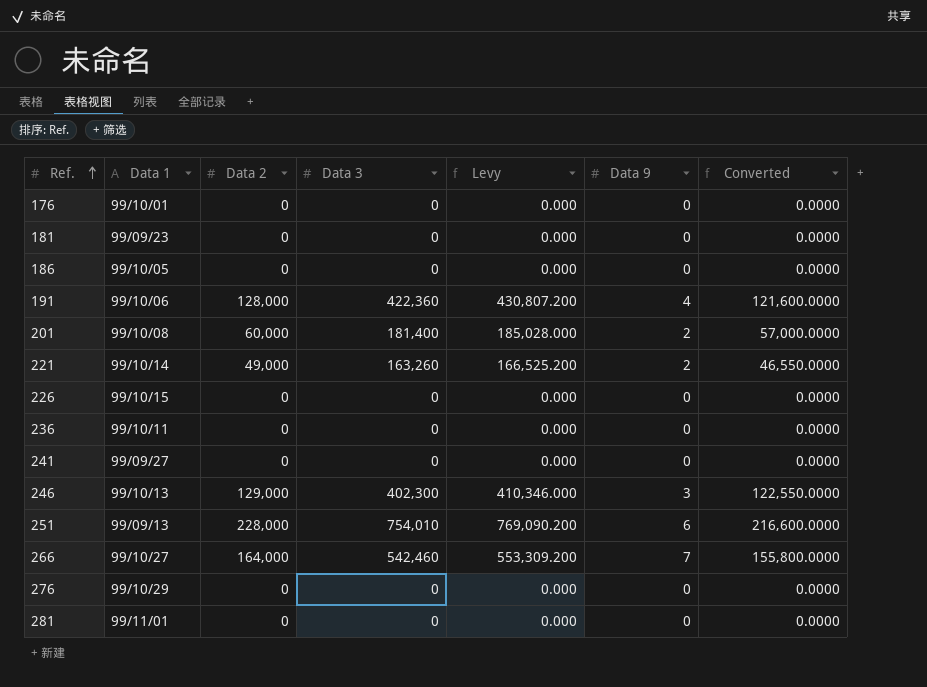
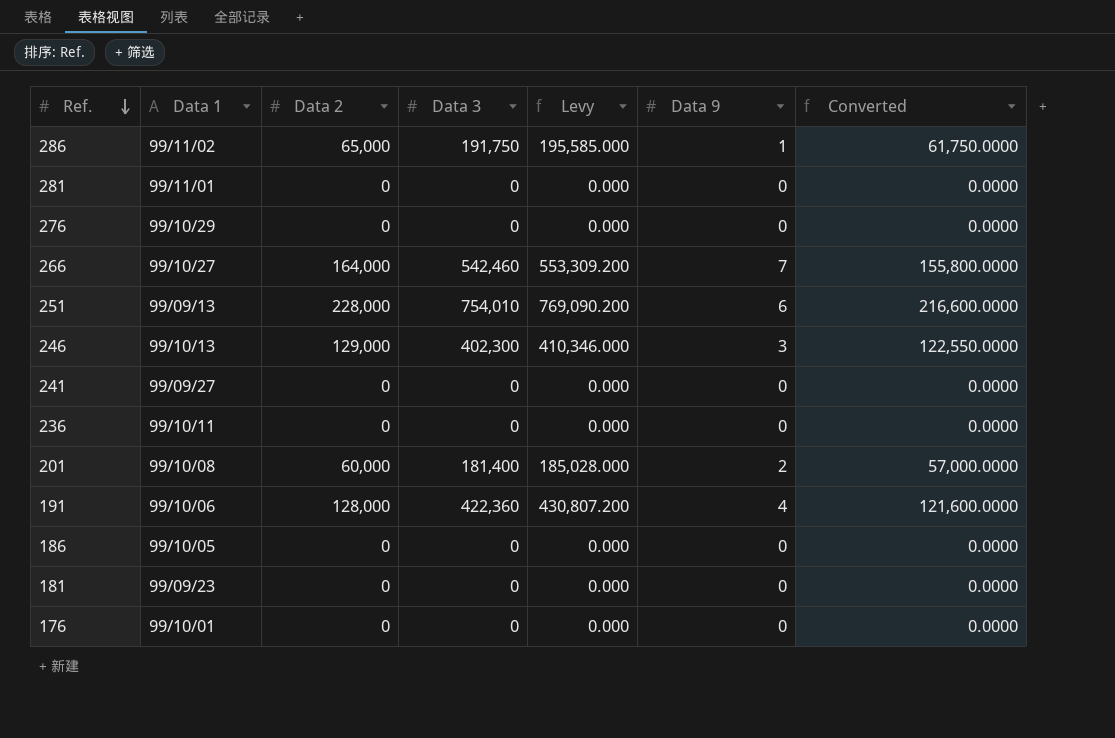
row order: Ref. ascending -> Ref. descending
row 221: 99/10/14 | 49,000 | 163,260 | 166,525.200 | 2 | 46,550.0000 -> none
row 226: 99/10/15 | 0 | 0 | 0.000 | 0 | 0.0000 -> none
row 286: none -> 99/11/02 | 65,000 | 191,750 | 195,585.000 | 1 | 61,750.0000

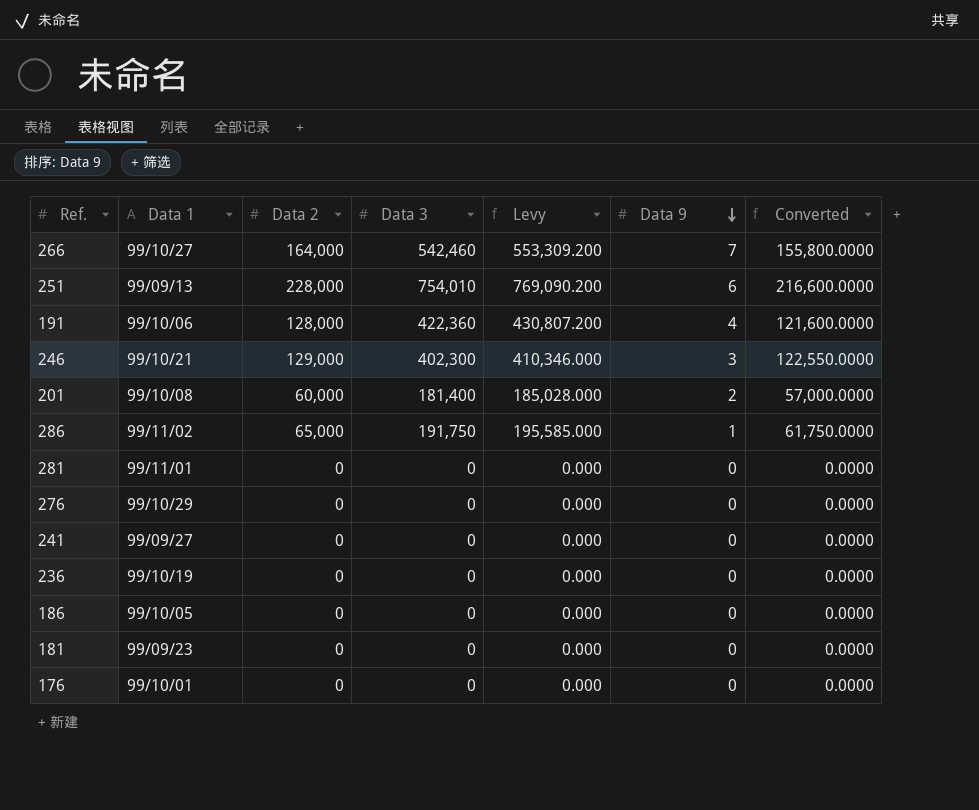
row order: Ref. descending -> Data 9 descending
246 | Data 1: 99/10/13 -> 99/10/21
236 | Data 1: 99/10/11 -> 99/10/19

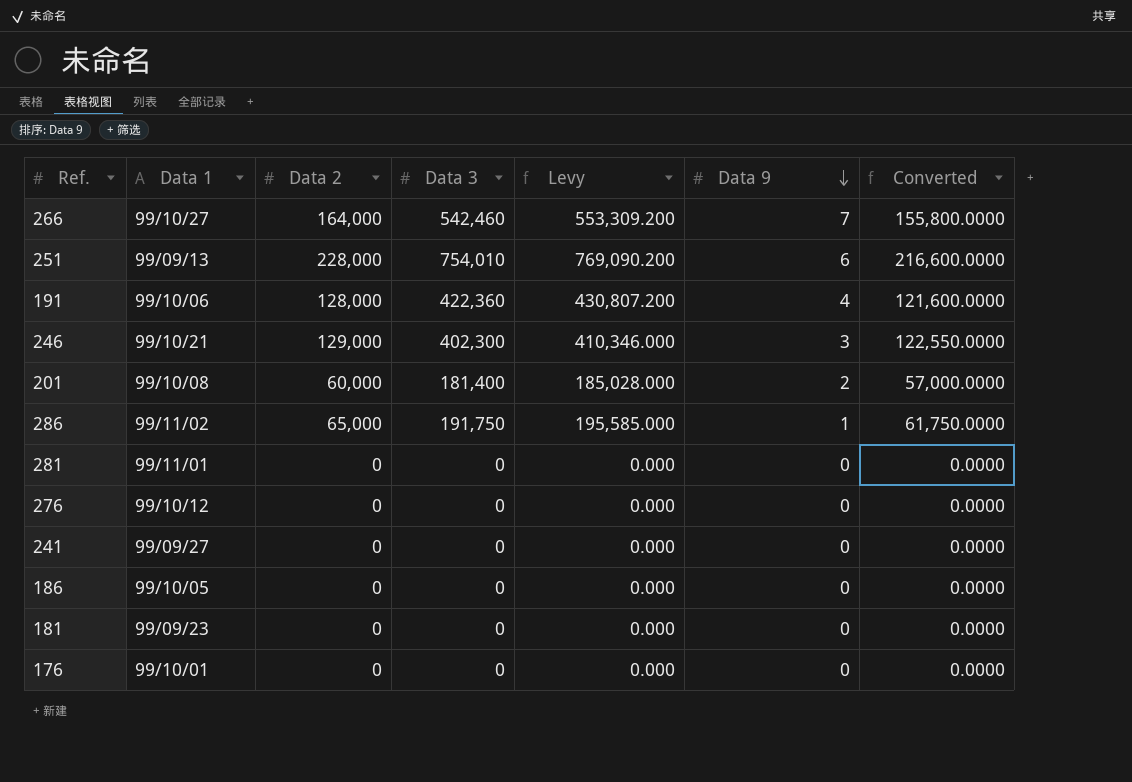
row 236: 99/10/19 | 0 | 0 | 0.000 | 0 | 0.0000 -> none
276 | Data 1: 99/10/29 -> 99/10/12

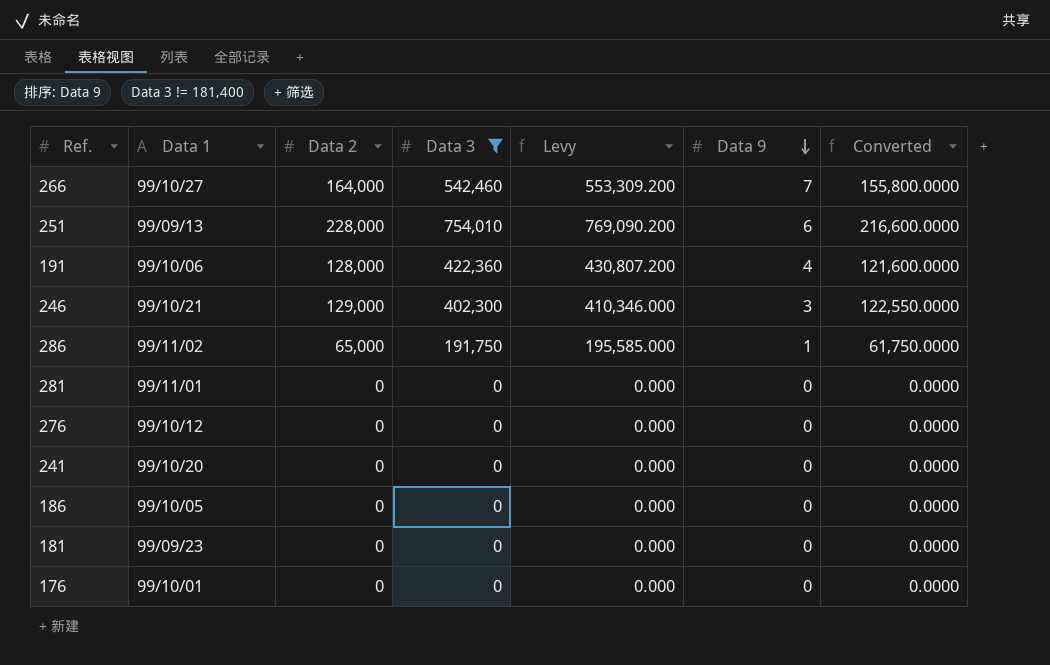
filter: none -> Data 3 != 181,400
241 | Data 1: 99/09/27 -> 99/10/20

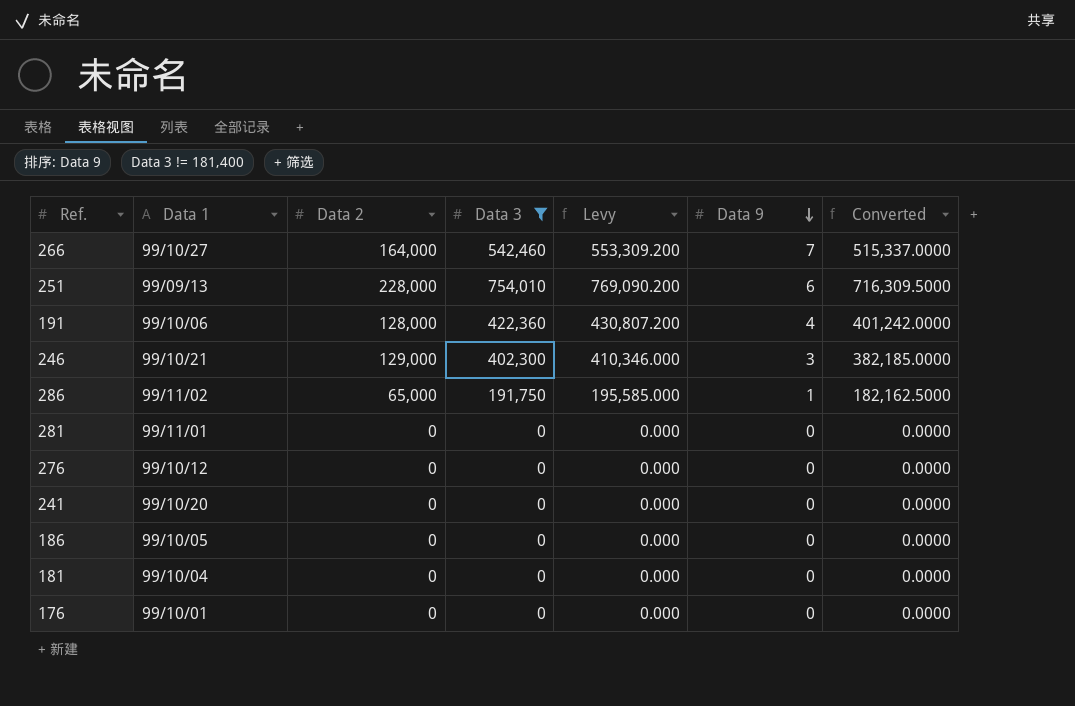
column Converted | formula: [Data 2] * 0.95 -> [Data 3] * 0.95
181 | Data 1: 99/09/23 -> 99/10/04

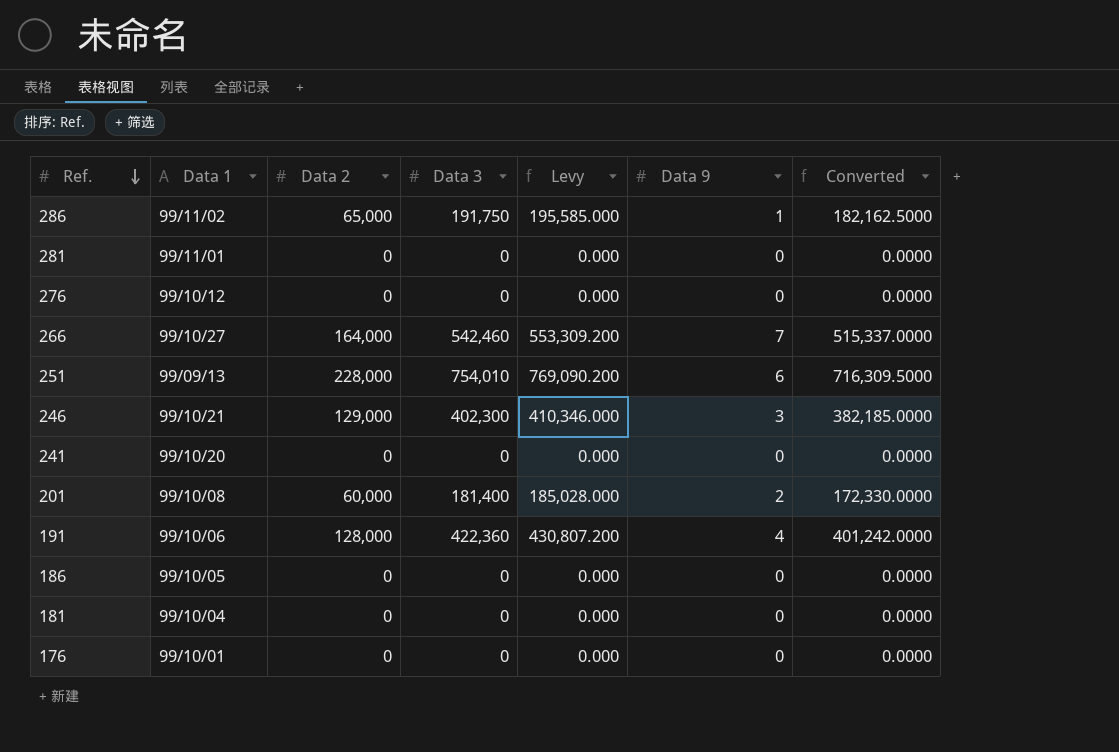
filter: Data 3 != 181,400 -> none
row order: Data 9 descending -> Ref. descending

